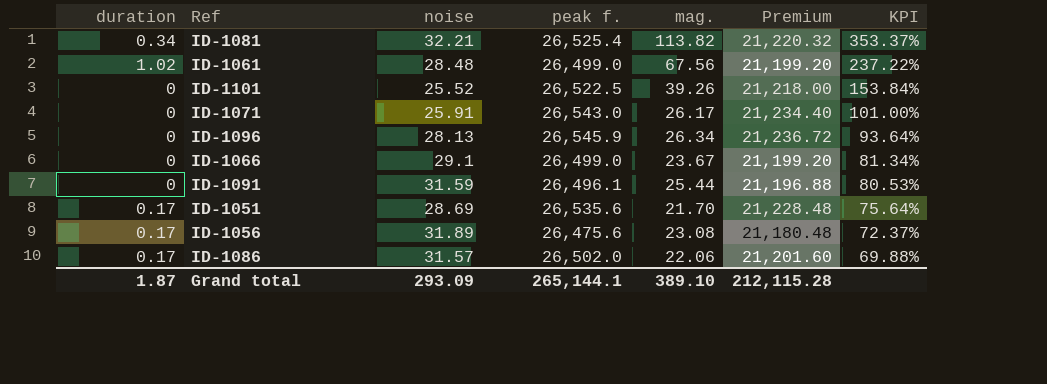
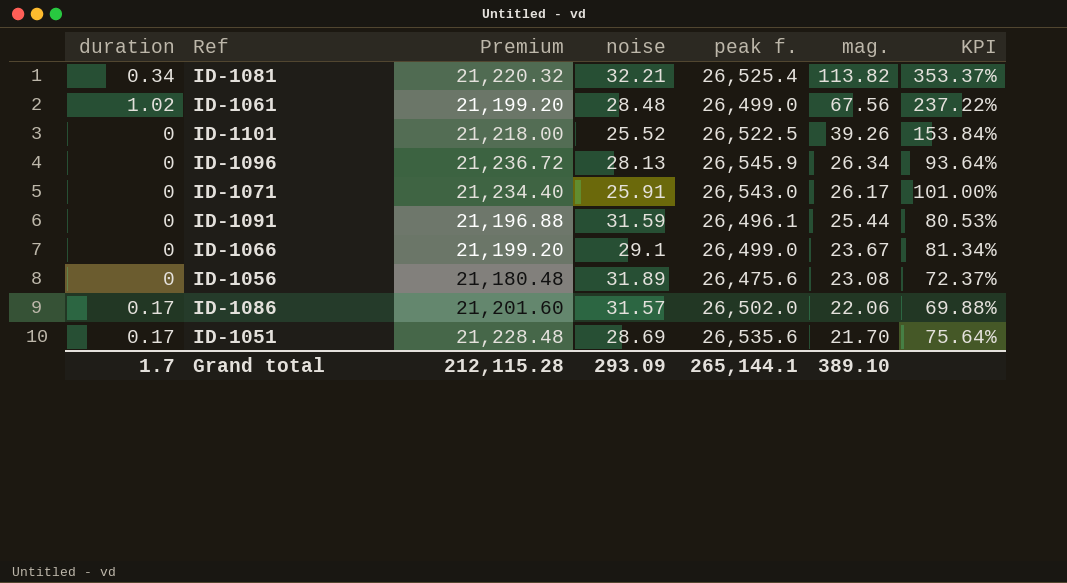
row order: KPI descending -> mag. descending
column Premium | position: 6 -> 3
ID-1056 | duration: 0.17 -> 0
Grand total | duration: 1.87 -> 1.7

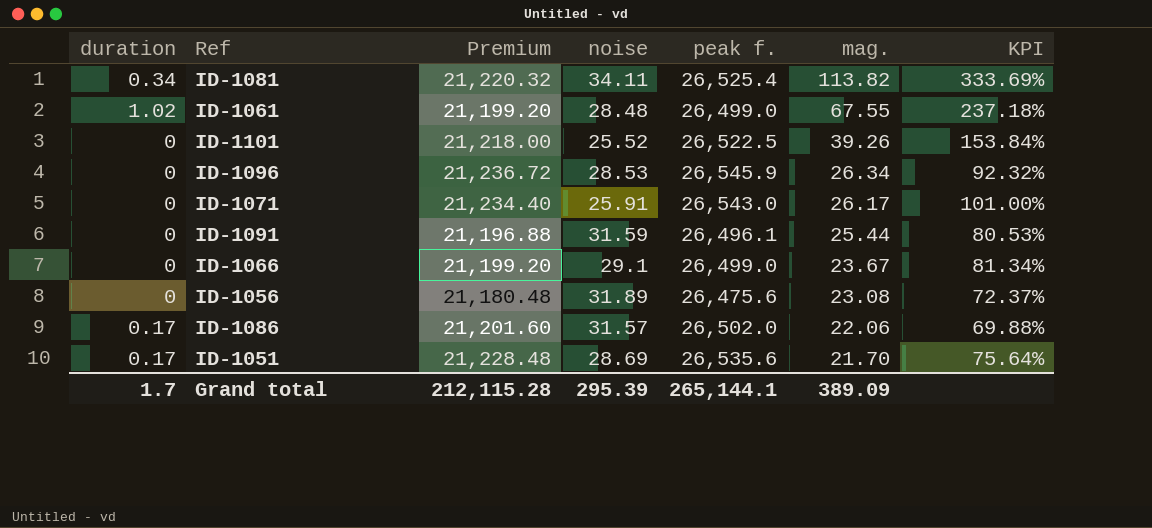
ID-1081 | noise: 32.21 -> 34.11
ID-1081 | KPI: 353.37% -> 333.69%
ID-1061 | mag.: 67.56 -> 67.55
ID-1061 | KPI: 237.22% -> 237.18%
ID-1096 | noise: 28.13 -> 28.53
ID-1096 | KPI: 93.64% -> 92.32%
Grand total | noise: 293.09 -> 295.39
Grand total | mag.: 389.10 -> 389.09

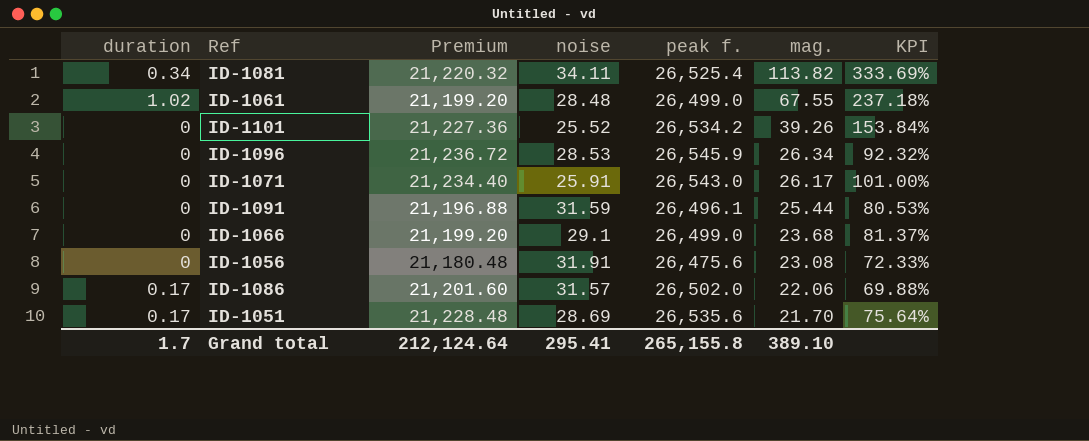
ID-1101 | Premium: 21,218.00 -> 21,227.36
ID-1101 | peak f.: 26,522.5 -> 26,534.2
ID-1066 | mag.: 23.67 -> 23.68
ID-1066 | KPI: 81.34% -> 81.37%
ID-1056 | noise: 31.89 -> 31.91
ID-1056 | KPI: 72.37% -> 72.33%
Grand total | Premium: 212,115.28 -> 212,124.64
Grand total | noise: 295.39 -> 295.41
Grand total | peak f.: 265,144.1 -> 265,155.8
Grand total | mag.: 389.09 -> 389.10

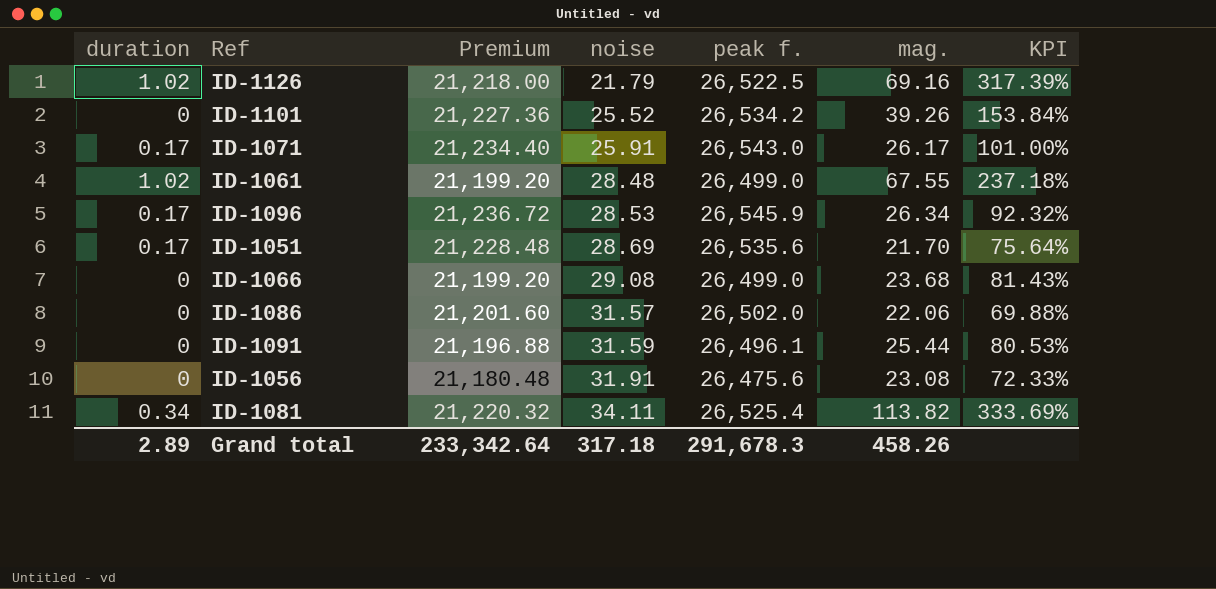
row order: mag. descending -> noise ascending
row ID-1126: none -> 1.02 | 21,218.00 | 21.79 | 26,522.5 | 69.16 | 317.39%
ID-1071 | duration: 0 -> 0.17
ID-1096 | duration: 0 -> 0.17
ID-1066 | noise: 29.1 -> 29.08
ID-1066 | KPI: 81.37% -> 81.43%
ID-1086 | duration: 0.17 -> 0
Grand total | duration: 1.7 -> 2.89
Grand total | Premium: 212,124.64 -> 233,342.64
Grand total | noise: 295.41 -> 317.18
Grand total | peak f.: 265,155.8 -> 291,678.3
Grand total | mag.: 389.10 -> 458.26

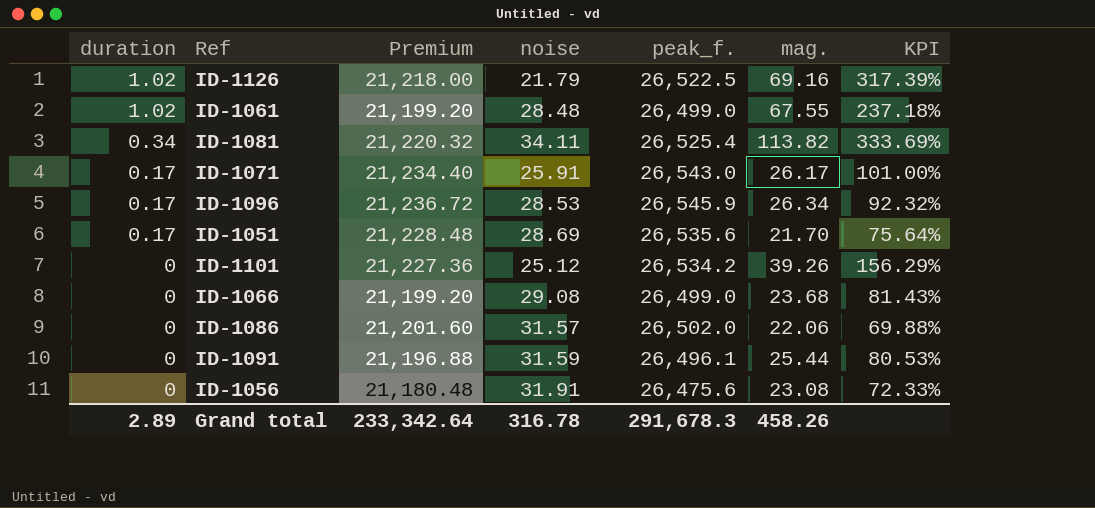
row order: noise ascending -> duration descending
column name: peak f. -> peak_f.
ID-1101 | noise: 25.52 -> 25.12
ID-1101 | KPI: 153.84% -> 156.29%
Grand total | noise: 317.18 -> 316.78

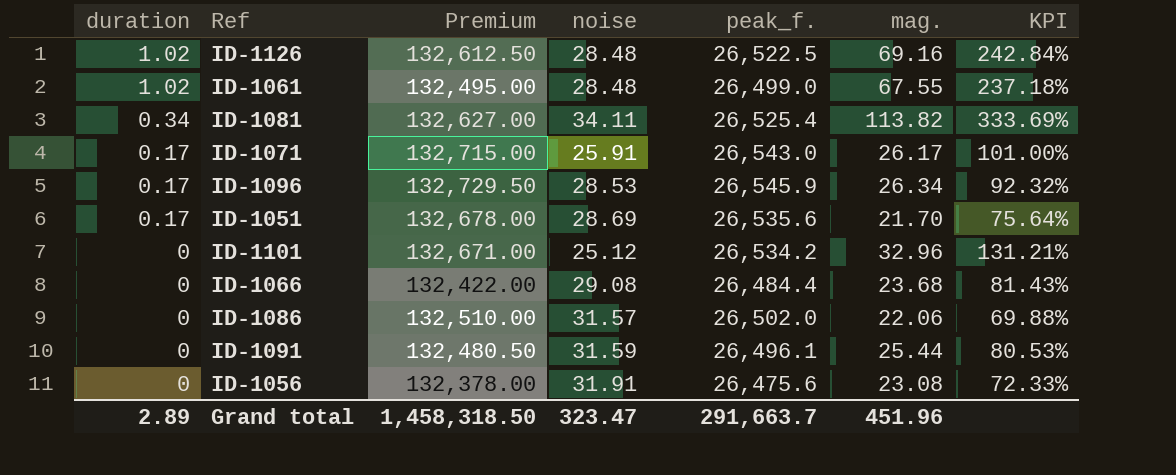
column Premium | formula: [peak_f.] * 0.8 -> [peak_f.] * 5
ID-1126 | noise: 21.79 -> 28.48
ID-1126 | KPI: 317.39% -> 242.84%
ID-1101 | mag.: 39.26 -> 32.96
ID-1101 | KPI: 156.29% -> 131.21%
ID-1066 | peak_f.: 26,499.0 -> 26,484.4
Grand total | Premium: 233,342.64 -> 1,458,318.50
Grand total | noise: 316.78 -> 323.47
Grand total | peak_f.: 291,678.3 -> 291,663.7
Grand total | mag.: 458.26 -> 451.96

